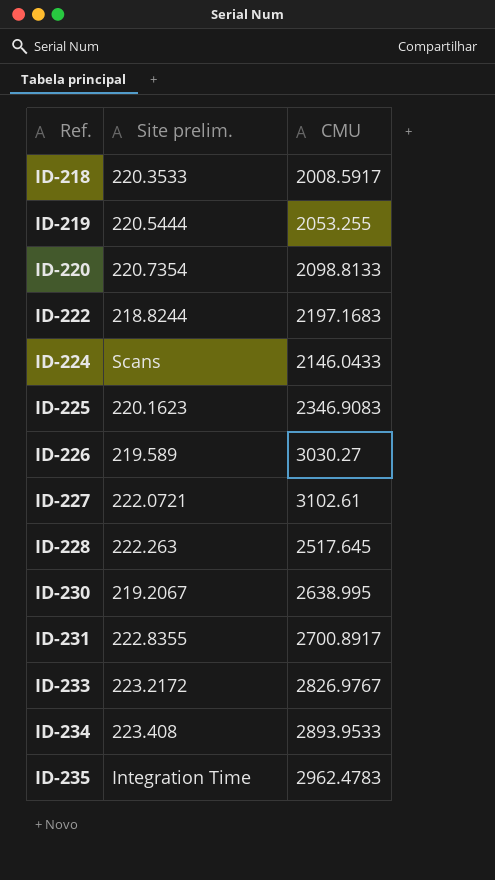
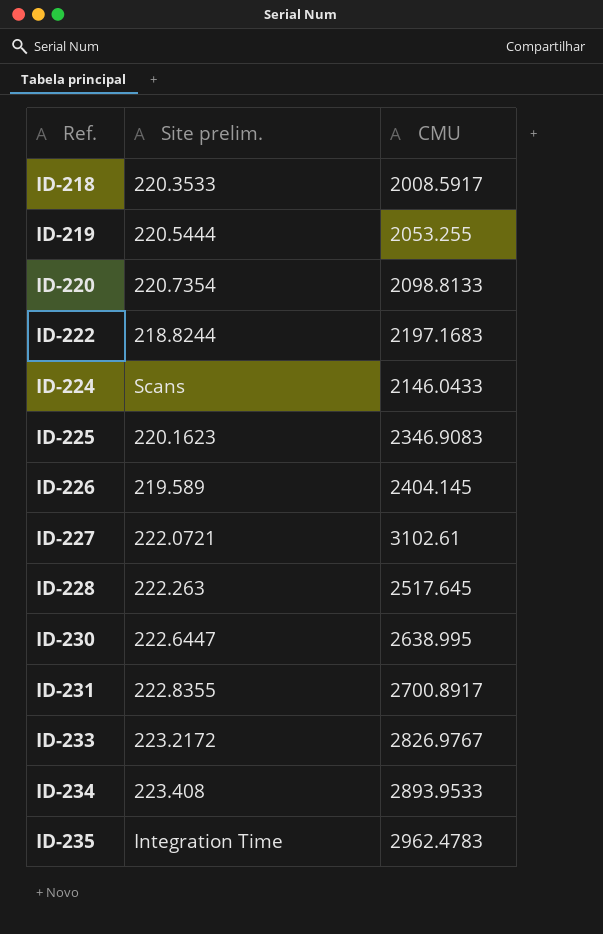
ID-226 | CMU: 3030.27 -> 2404.145
ID-230 | Site prelim.: 219.2067 -> 222.6447

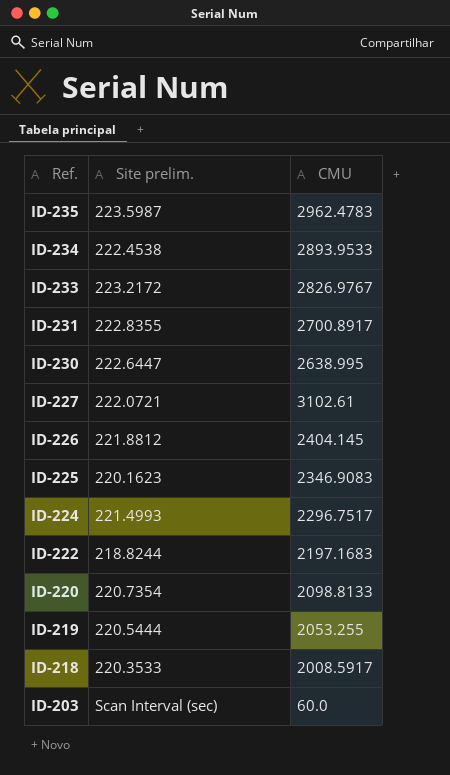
row order: Ref. ascending -> Ref. descending
row ID-228: 222.263 | 2517.645 -> none
ID-235 | Site prelim.: Integration Time -> 223.5987
ID-234 | Site prelim.: 223.408 -> 222.4538
ID-226 | Site prelim.: 219.589 -> 221.8812
ID-224 | Site prelim.: Scans -> 221.4993
ID-224 | CMU: 2146.0433 -> 2296.7517
row ID-203: none -> Scan Interval (sec) | 60.0

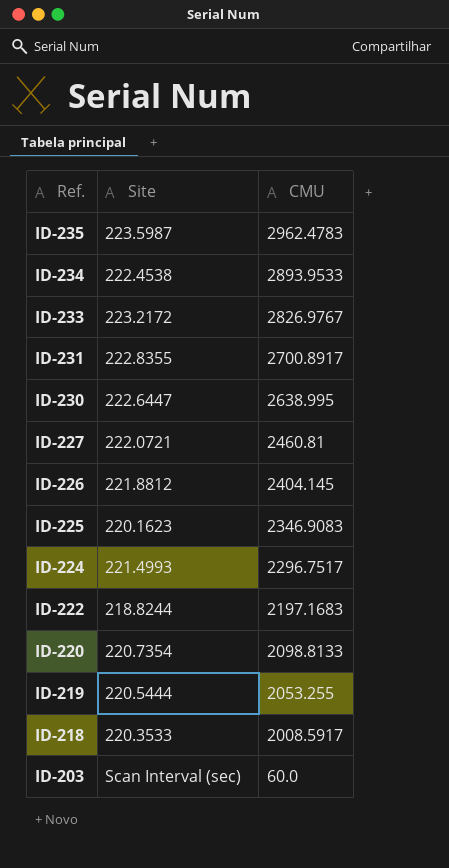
column name: Site prelim. -> Site
ID-227 | CMU: 3102.61 -> 2460.81

